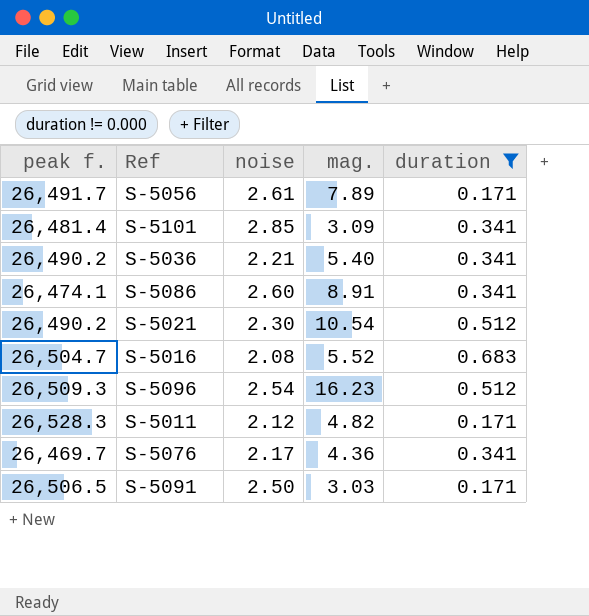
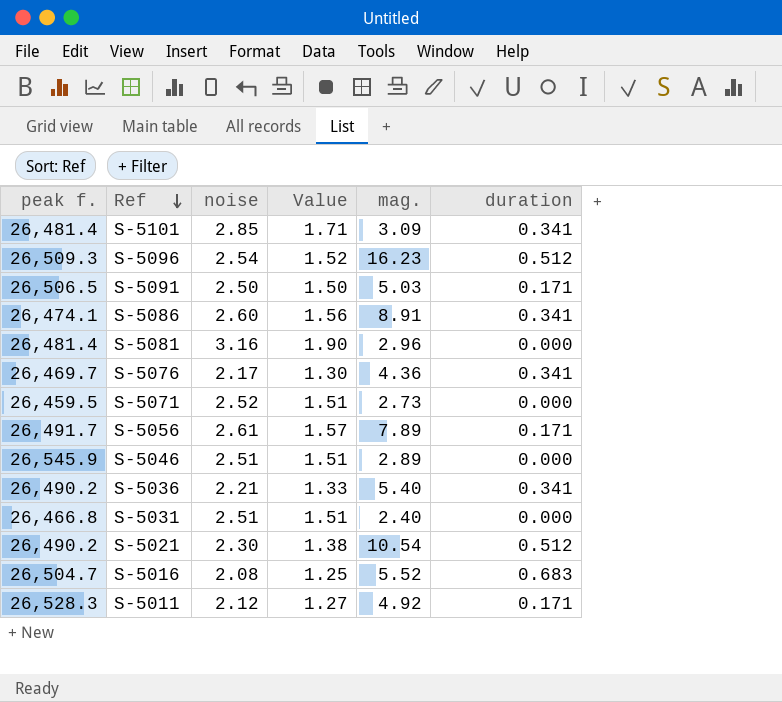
filter: duration != 0.000 -> none
row order: none -> Ref descending
column Value | formula: none -> [noise] * 0.6
S-5091 | mag.: 3.03 -> 5.03
S-5011 | mag.: 4.82 -> 4.92

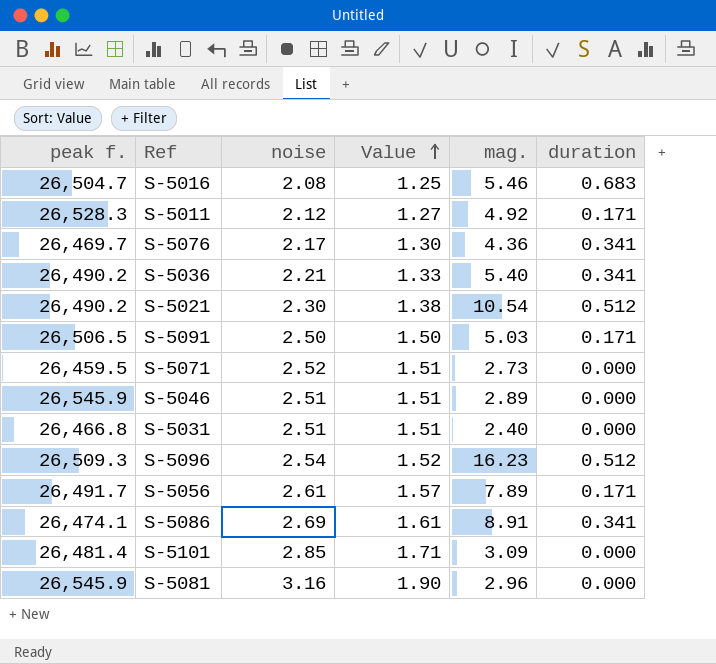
row order: Ref descending -> Value ascending
S-5016 | mag.: 5.52 -> 5.46
S-5086 | noise: 2.60 -> 2.69
S-5086 | Value: 1.56 -> 1.61
S-5101 | duration: 0.341 -> 0.000
S-5081 | peak f.: 26,481.4 -> 26,545.9

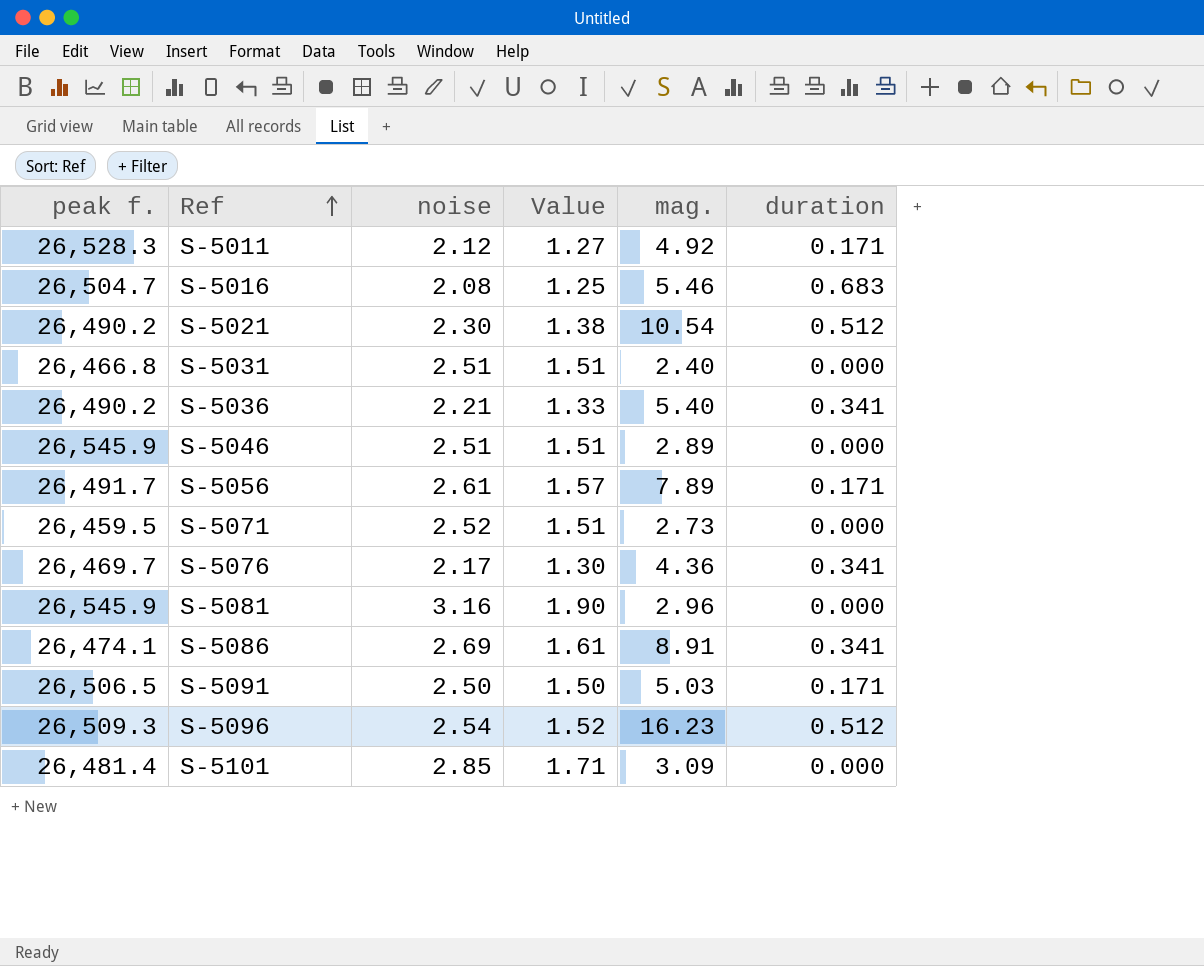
row order: Value ascending -> Ref ascending

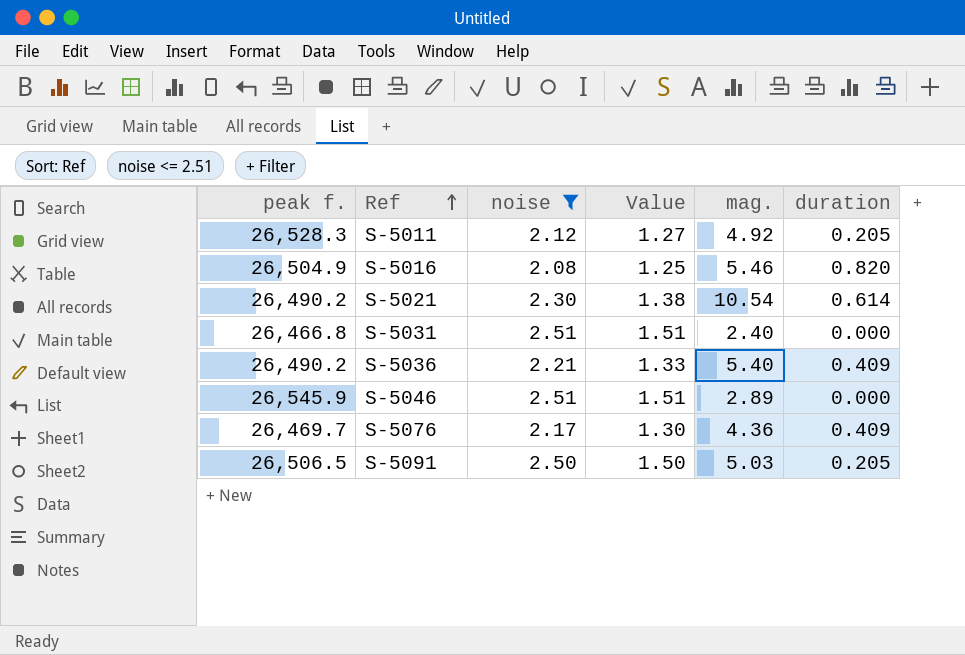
filter: none -> noise <= 2.51
S-5011 | duration: 0.171 -> 0.205
S-5016 | peak f.: 26,504.7 -> 26,504.9
S-5016 | duration: 0.683 -> 0.820
S-5021 | duration: 0.512 -> 0.614
S-5036 | duration: 0.341 -> 0.409
S-5076 | duration: 0.341 -> 0.409
S-5091 | duration: 0.171 -> 0.205

